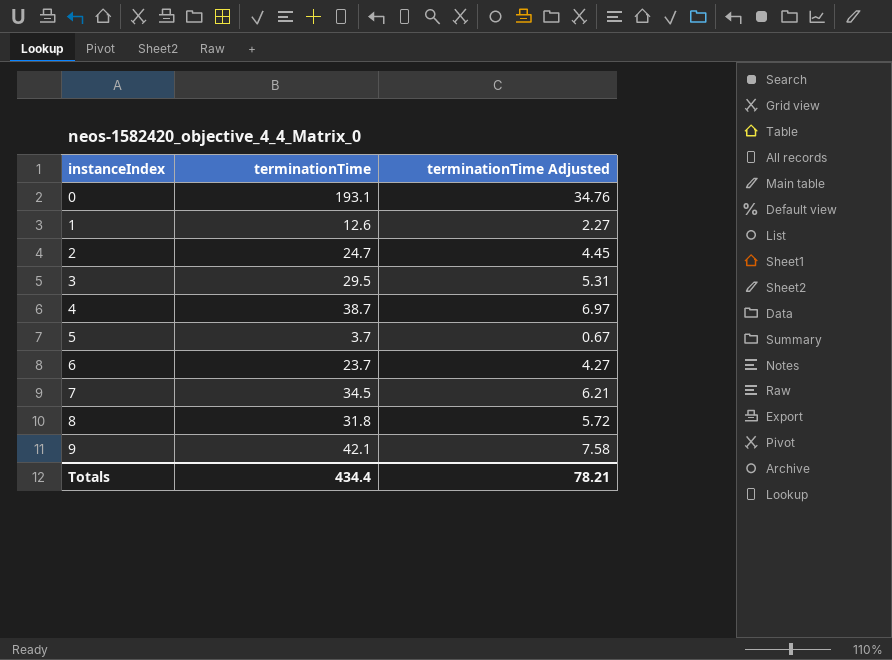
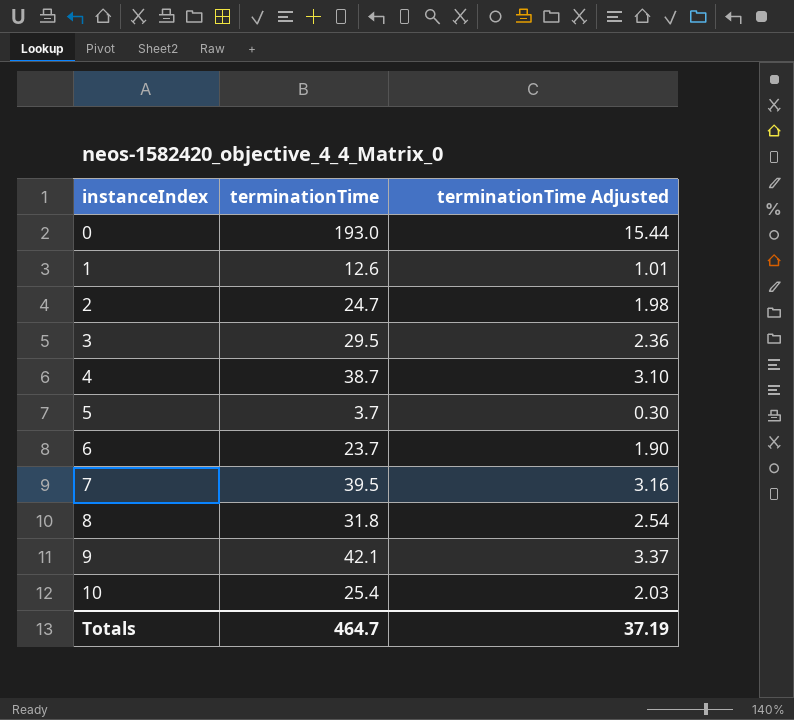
column terminationTime Adjusted | formula: [terminationTime] * 0.18 -> [terminationTime] * 0.08
0 | terminationTime: 193.1 -> 193.0
7 | terminationTime: 34.5 -> 39.5
row 10: none -> 25.4 | 2.03
Totals | terminationTime: 434.4 -> 464.7
Totals | terminationTime Adjusted: 78.21 -> 37.19

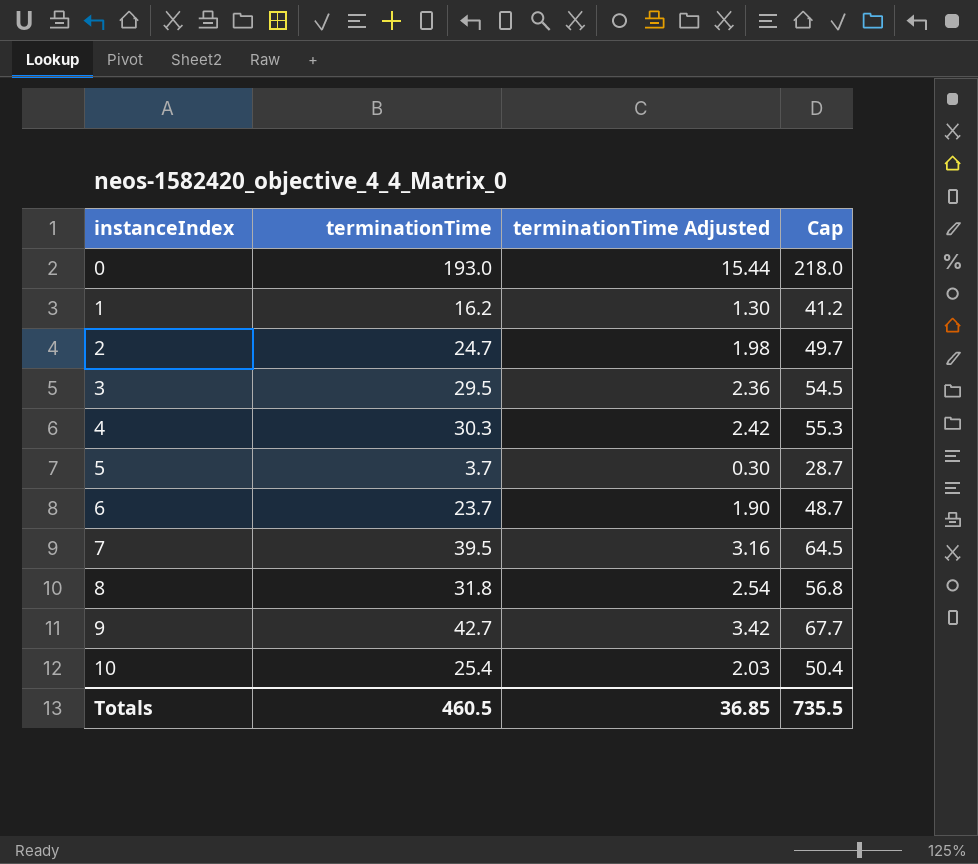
column Cap | formula: none -> [terminationTime] + 25
1 | terminationTime: 12.6 -> 16.2
1 | terminationTime Adjusted: 1.01 -> 1.30
4 | terminationTime: 38.7 -> 30.3
4 | terminationTime Adjusted: 3.10 -> 2.42
9 | terminationTime: 42.1 -> 42.7
9 | terminationTime Adjusted: 3.37 -> 3.42
Totals | terminationTime: 464.7 -> 460.5
Totals | terminationTime Adjusted: 37.19 -> 36.85

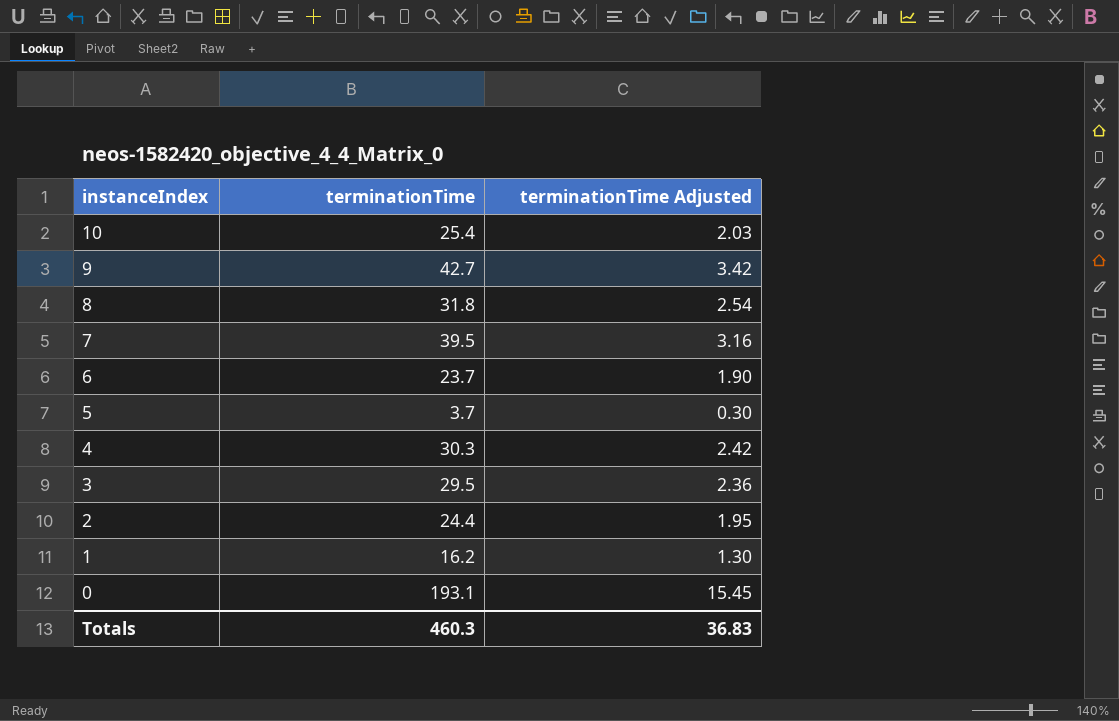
row order: instanceIndex ascending -> instanceIndex descending
column Cap | formula: [terminationTime] + 25 -> none
2 | terminationTime: 24.7 -> 24.4
2 | terminationTime Adjusted: 1.98 -> 1.95
0 | terminationTime: 193.0 -> 193.1
0 | terminationTime Adjusted: 15.44 -> 15.45
Totals | terminationTime: 460.5 -> 460.3
Totals | terminationTime Adjusted: 36.85 -> 36.83

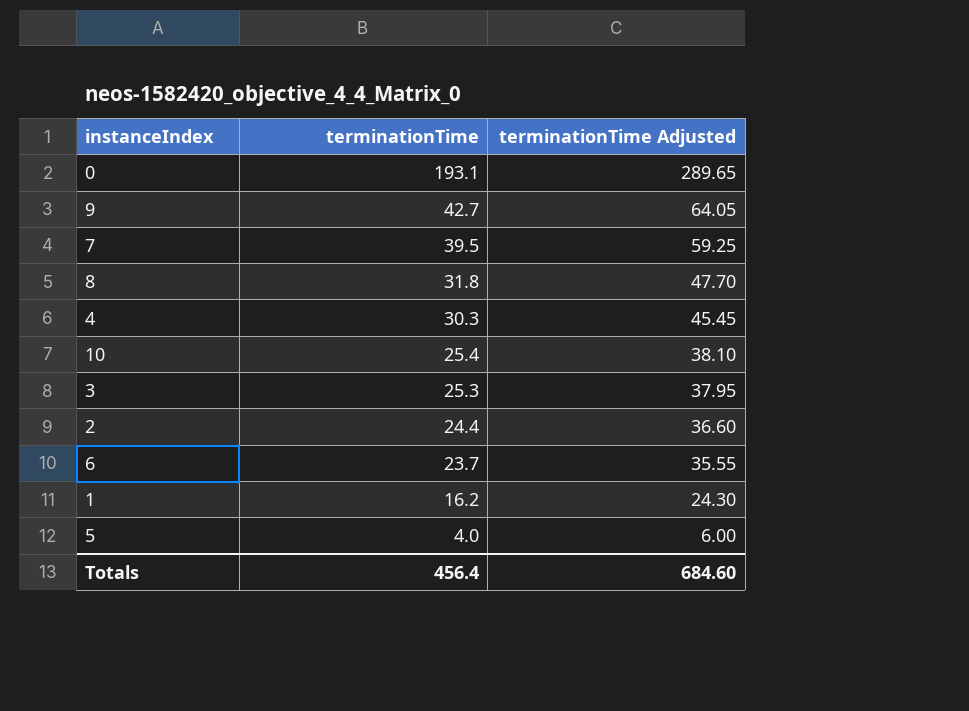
row order: instanceIndex descending -> terminationTime descending
column terminationTime Adjusted | formula: [terminationTime] * 0.08 -> [terminationTime] * 1.5
3 | terminationTime: 29.5 -> 25.3
5 | terminationTime: 3.7 -> 4.0
Totals | terminationTime: 460.3 -> 456.4
Totals | terminationTime Adjusted: 36.83 -> 684.60

